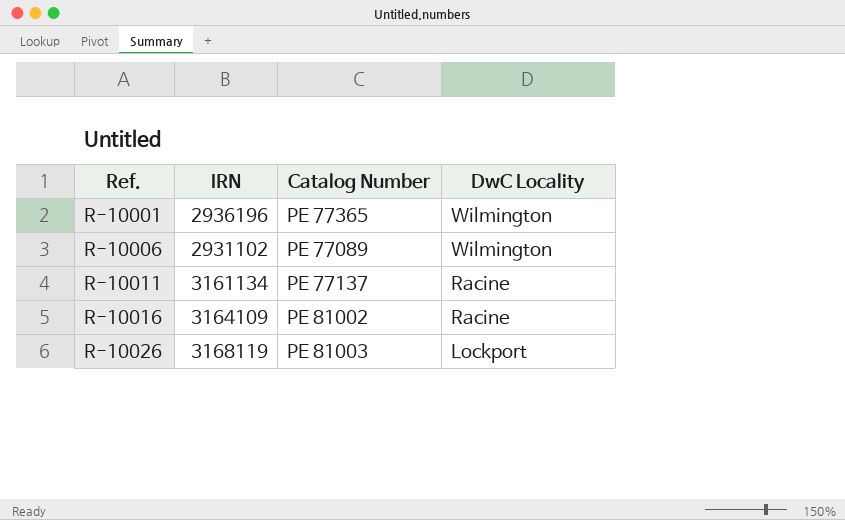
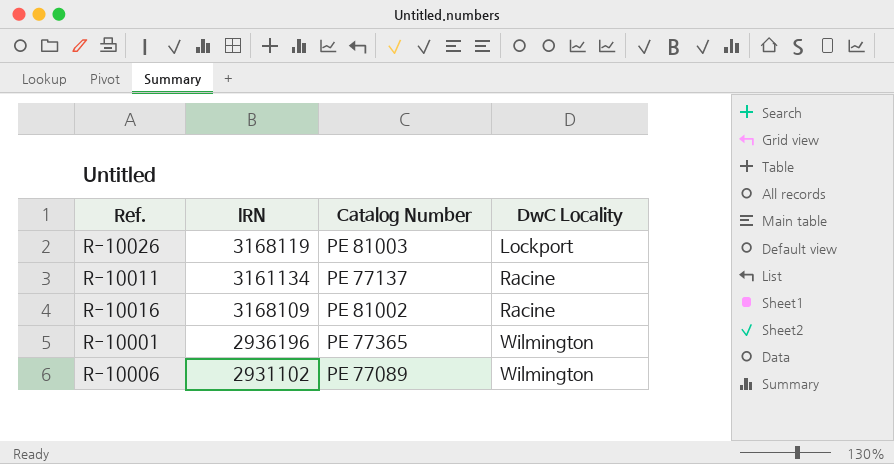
row order: Ref. ascending -> DwC Locality ascending
R-10016 | IRN: 3164109 -> 3168109

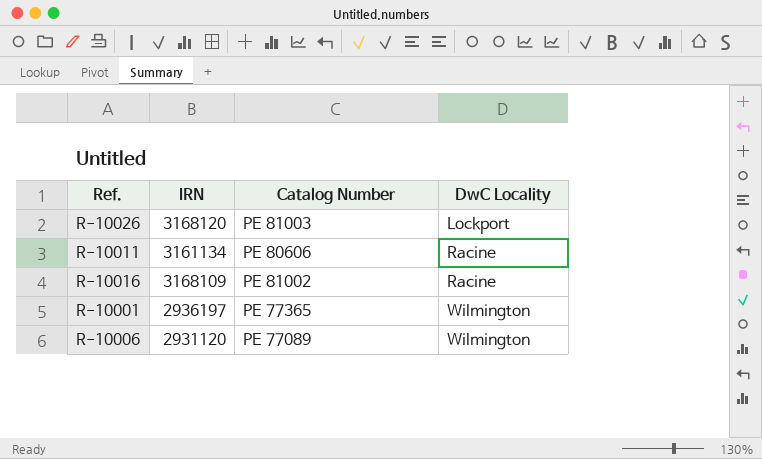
R-10026 | IRN: 3168119 -> 3168120
R-10011 | Catalog Number: PE 77137 -> PE 80606
R-10001 | IRN: 2936196 -> 2936197
R-10006 | IRN: 2931102 -> 2931120

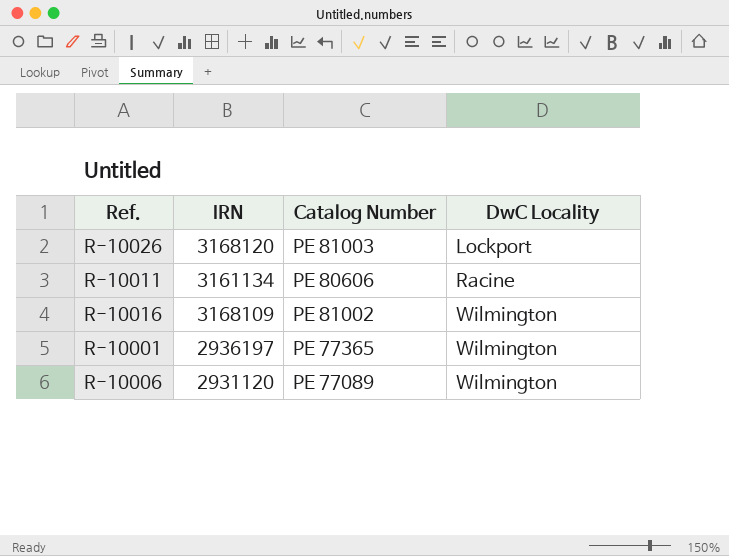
R-10016 | DwC Locality: Racine -> Wilmington

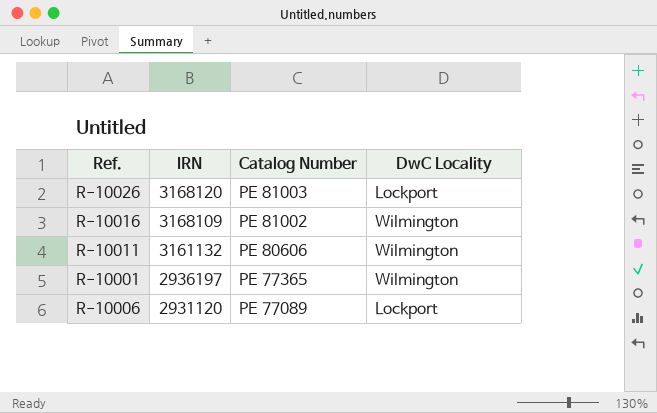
row order: DwC Locality ascending -> IRN descending
R-10011 | IRN: 3161134 -> 3161132
R-10011 | DwC Locality: Racine -> Wilmington
R-10006 | DwC Locality: Wilmington -> Lockport

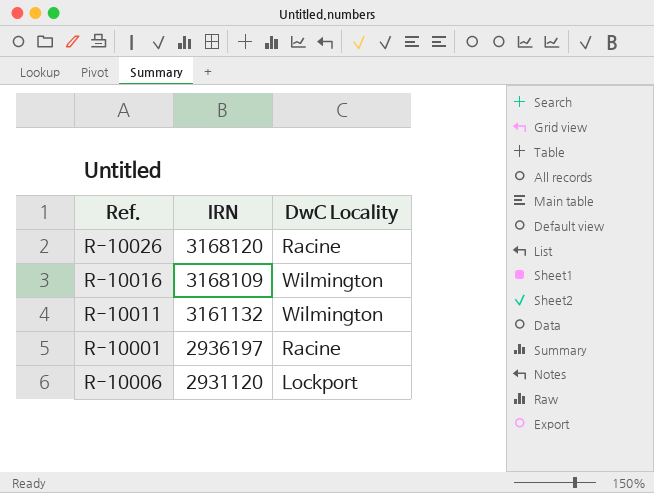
column Catalog Number | position: 3 -> none
R-10026 | DwC Locality: Lockport -> Racine
R-10001 | DwC Locality: Wilmington -> Racine

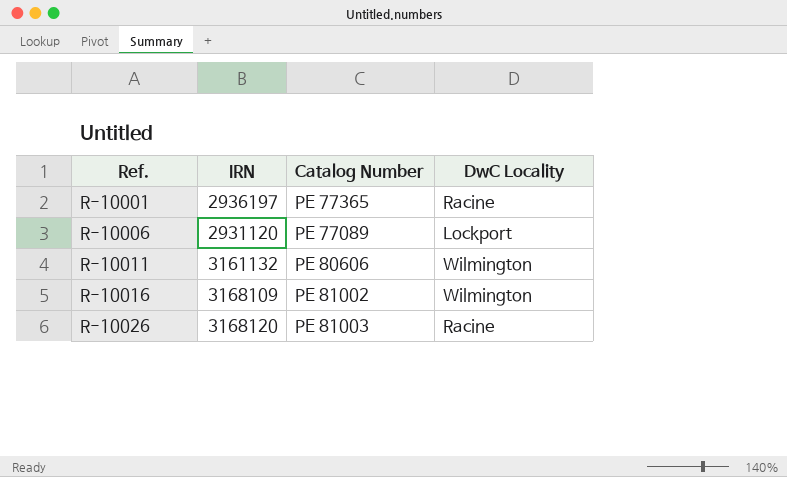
row order: IRN descending -> Ref. ascending
column Catalog Number | position: none -> 3

